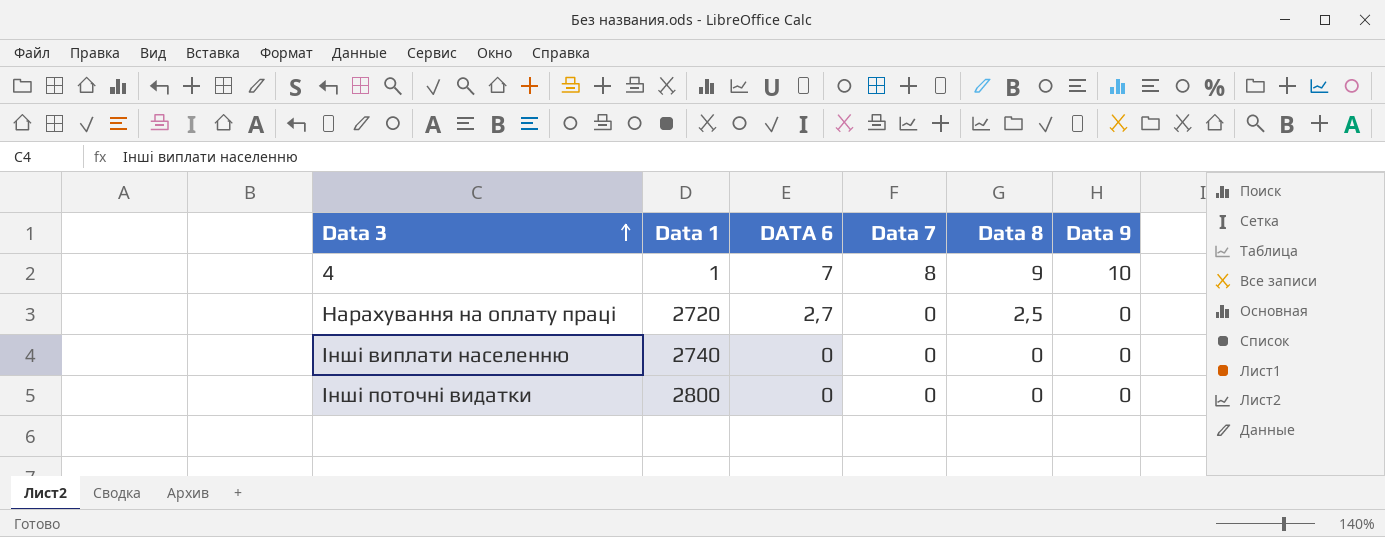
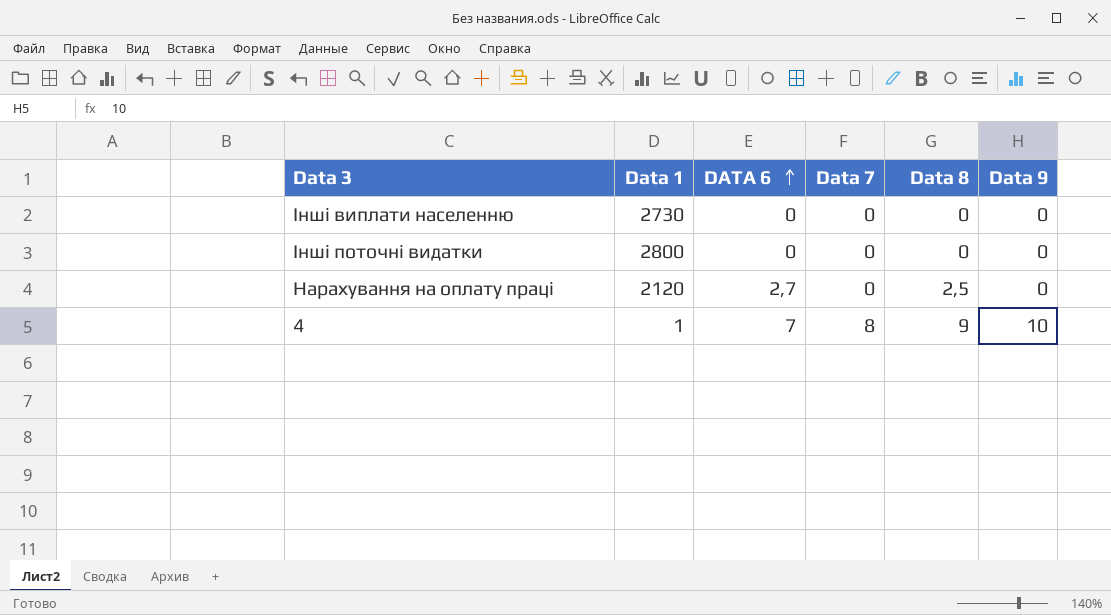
row order: Data 3 ascending -> DATA 6 ascending
Інші виплати населенню | Data 1: 2740 -> 2730
Нарахування на оплату праці | Data 1: 2720 -> 2120

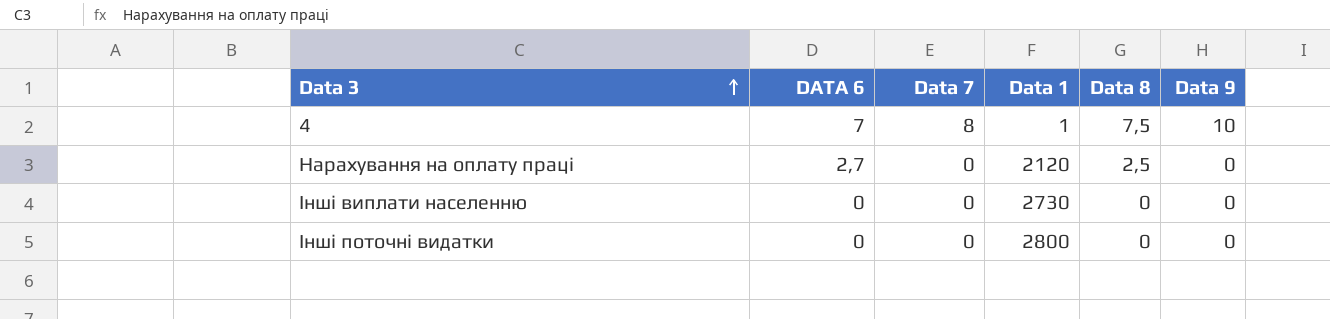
row order: DATA 6 ascending -> Data 3 ascending
column Data 1 | position: 2 -> 4
4 | Data 8: 9 -> 7,5

